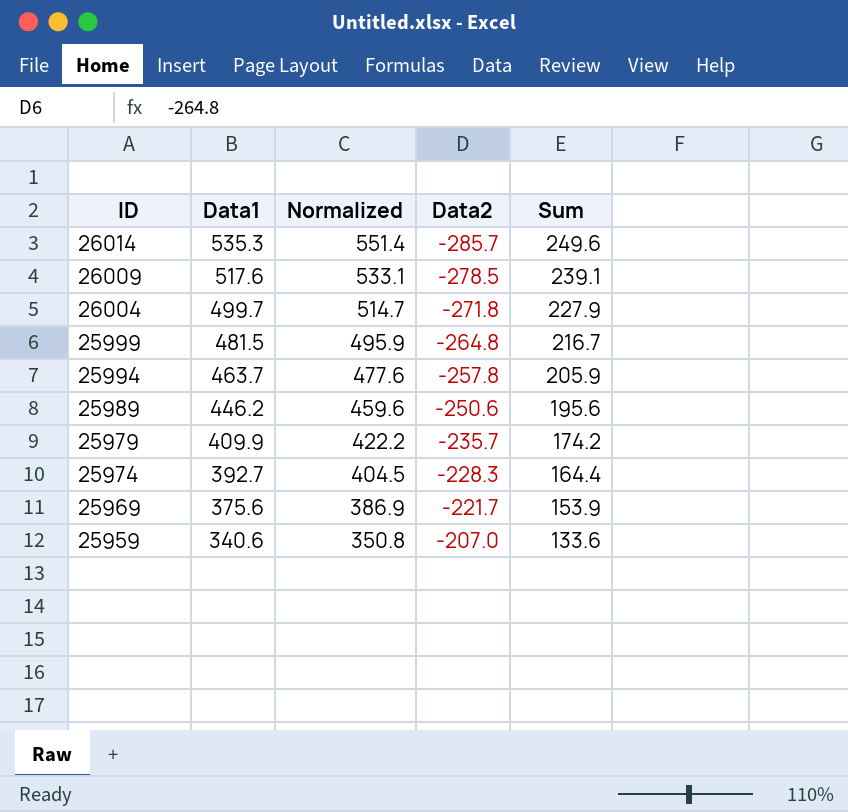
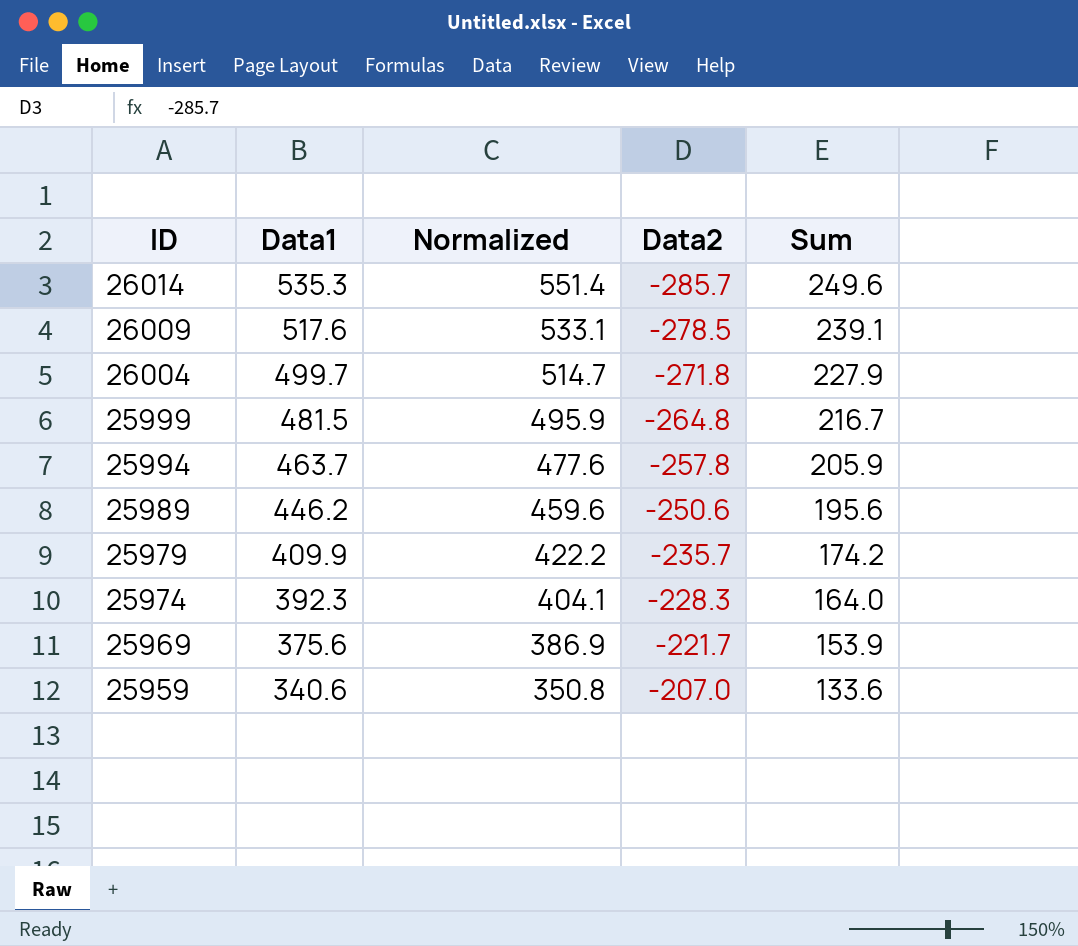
25974 | Data1: 392.7 -> 392.3
25974 | Normalized: 404.5 -> 404.1
25974 | Sum: 164.4 -> 164.0

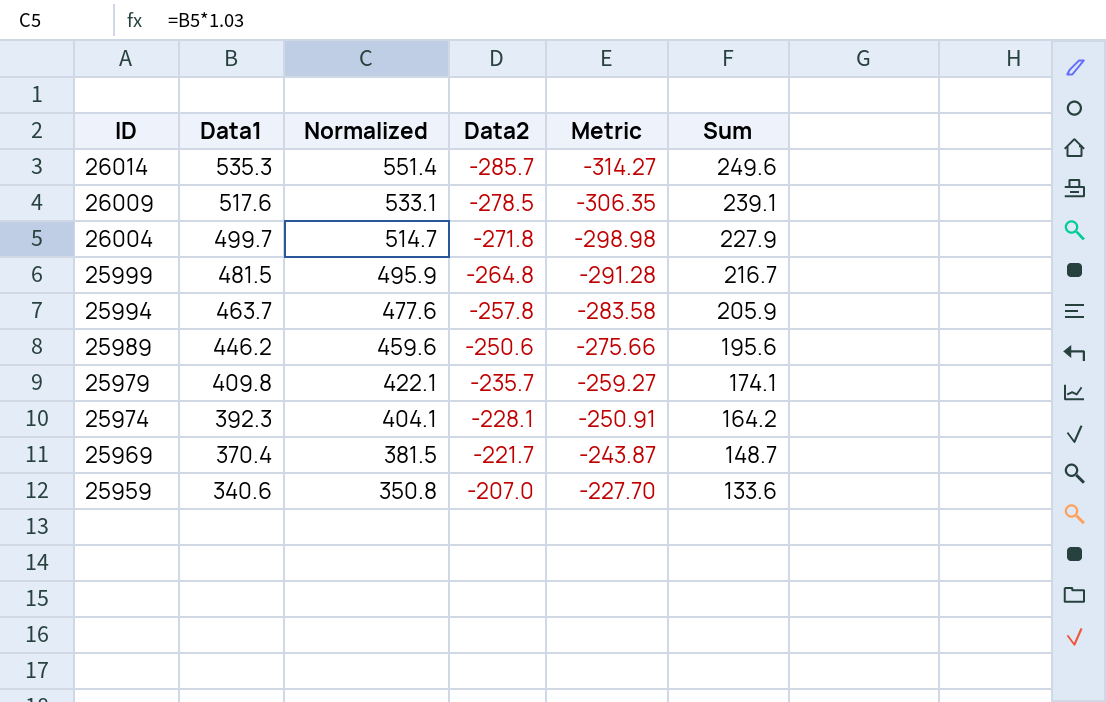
column Metric | formula: none -> [Data2] * 1.1
25979 | Data1: 409.9 -> 409.8
25979 | Normalized: 422.2 -> 422.1
25979 | Sum: 174.2 -> 174.1
25974 | Data2: -228.3 -> -228.1
25974 | Sum: 164.0 -> 164.2
25969 | Data1: 375.6 -> 370.4
25969 | Normalized: 386.9 -> 381.5
25969 | Sum: 153.9 -> 148.7

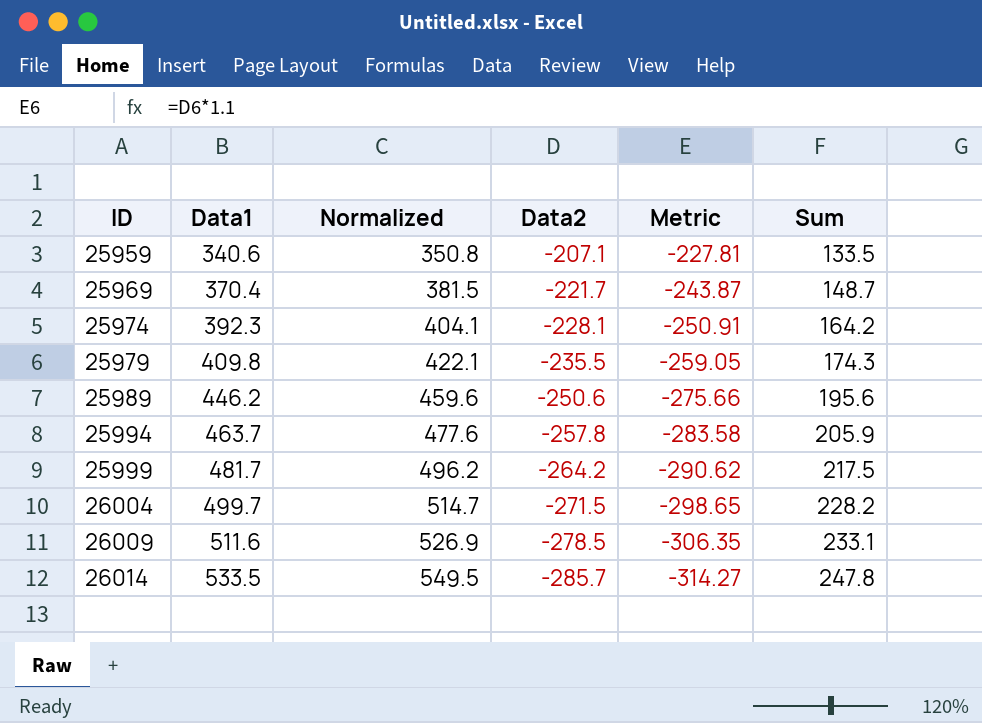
row order: ID descending -> ID ascending
25959 | Data2: -207.0 -> -207.1
25959 | Metric: -227.70 -> -227.81
25959 | Sum: 133.6 -> 133.5
25979 | Data2: -235.7 -> -235.5
25979 | Metric: -259.27 -> -259.05
25979 | Sum: 174.1 -> 174.3
25999 | Data1: 481.5 -> 481.7
25999 | Normalized: 495.9 -> 496.2
25999 | Data2: -264.8 -> -264.2
25999 | Metric: -291.28 -> -290.62
25999 | Sum: 216.7 -> 217.5
26004 | Data2: -271.8 -> -271.5
26004 | Metric: -298.98 -> -298.65
26004 | Sum: 227.9 -> 228.2
26009 | Data1: 517.6 -> 511.6
26009 | Normalized: 533.1 -> 526.9
26009 | Sum: 239.1 -> 233.1
26014 | Data1: 535.3 -> 533.5
26014 | Normalized: 551.4 -> 549.5
26014 | Sum: 249.6 -> 247.8

